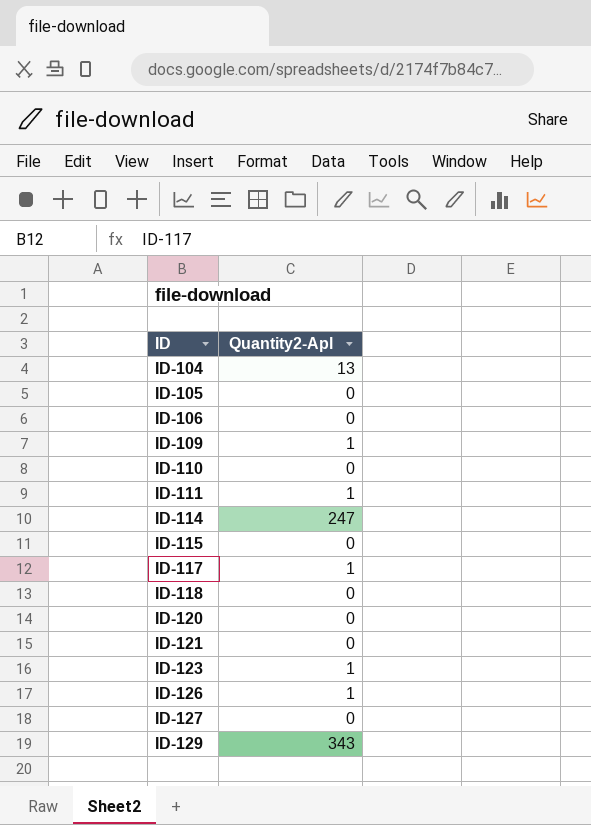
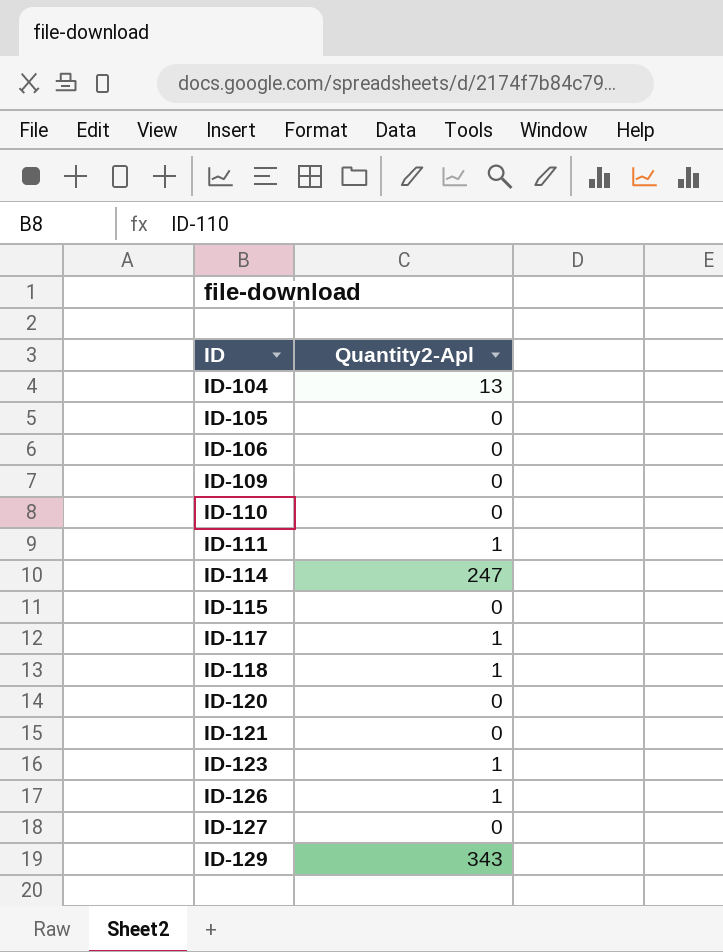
ID-109 | Quantity2-Apl: 1 -> 0
ID-118 | Quantity2-Apl: 0 -> 1

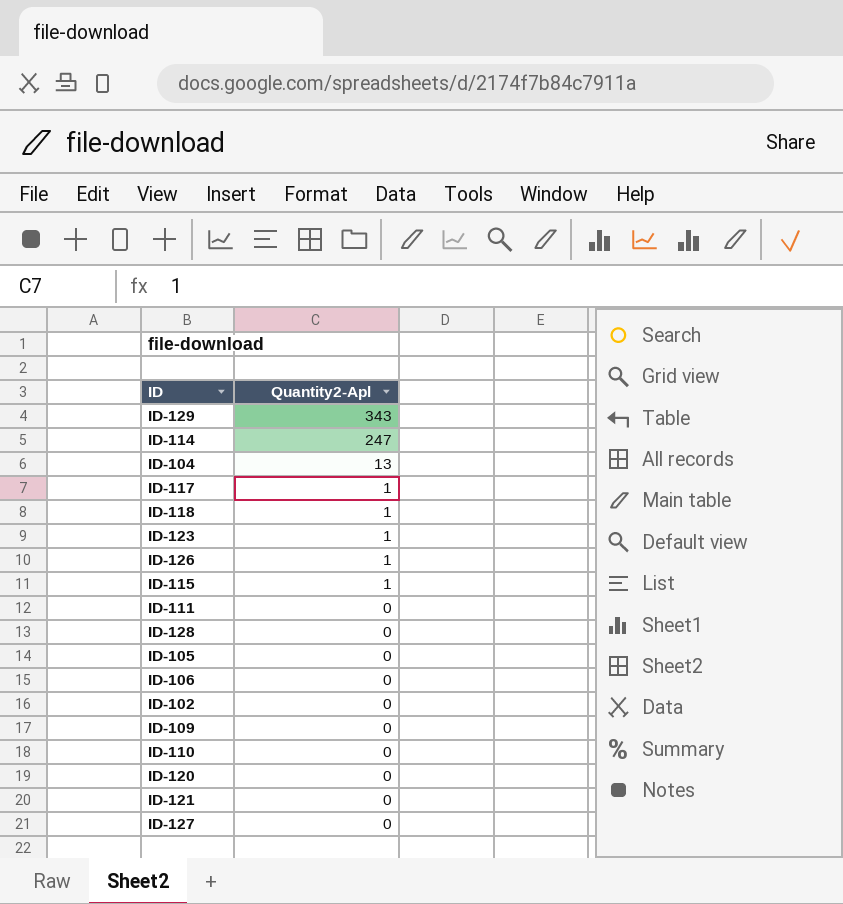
row order: ID ascending -> Quantity2-Apl descending
ID-115 | Quantity2-Apl: 0 -> 1
ID-111 | Quantity2-Apl: 1 -> 0
row ID-128: none -> 0
row ID-102: none -> 0

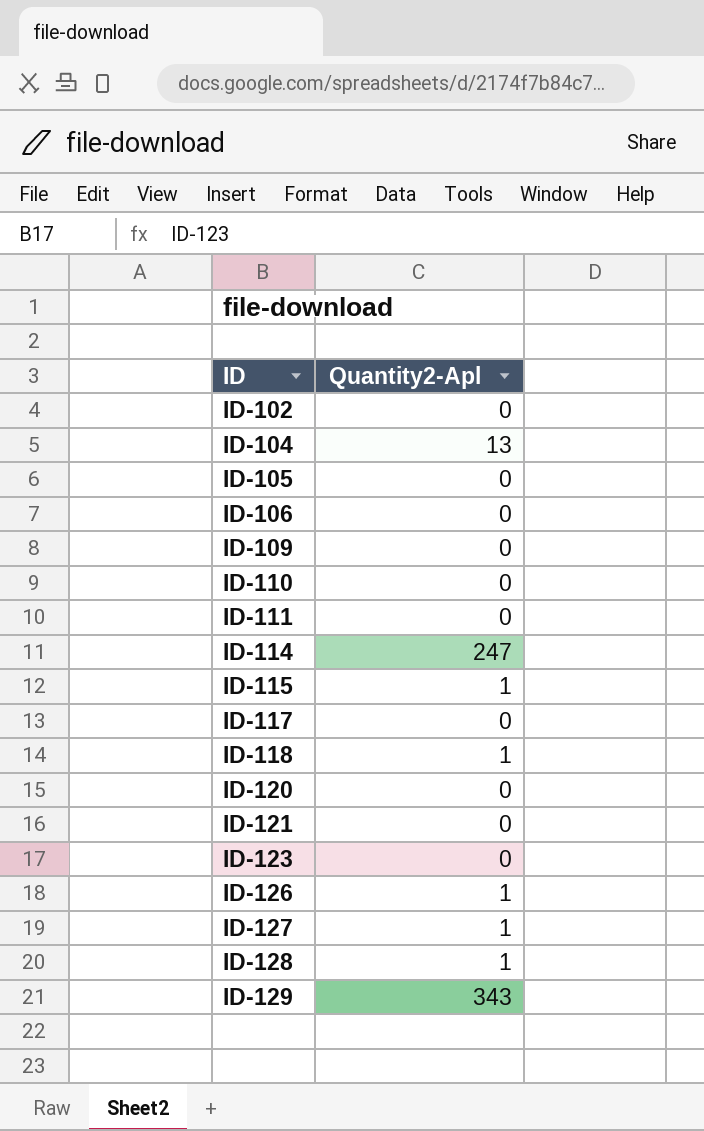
row order: Quantity2-Apl descending -> ID ascending
ID-117 | Quantity2-Apl: 1 -> 0
ID-123 | Quantity2-Apl: 1 -> 0
ID-127 | Quantity2-Apl: 0 -> 1
ID-128 | Quantity2-Apl: 0 -> 1

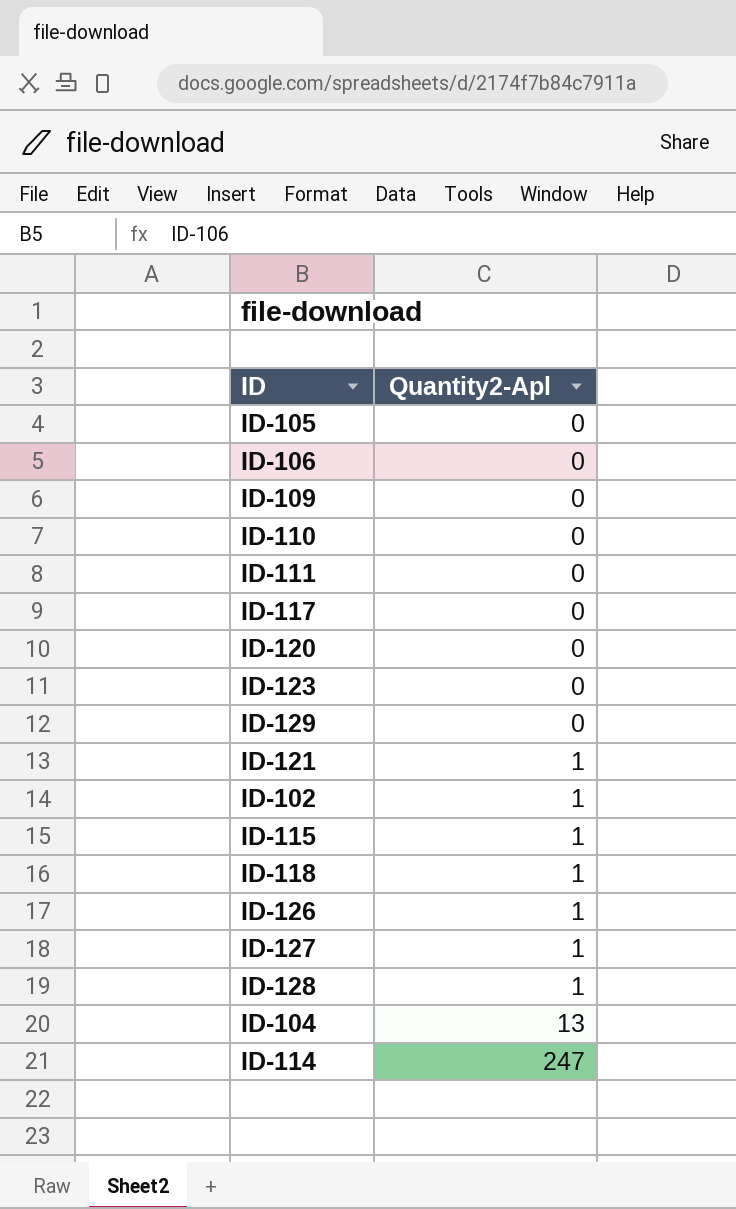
row order: ID ascending -> Quantity2-Apl ascending
ID-129 | Quantity2-Apl: 343 -> 0
ID-121 | Quantity2-Apl: 0 -> 1
ID-102 | Quantity2-Apl: 0 -> 1

